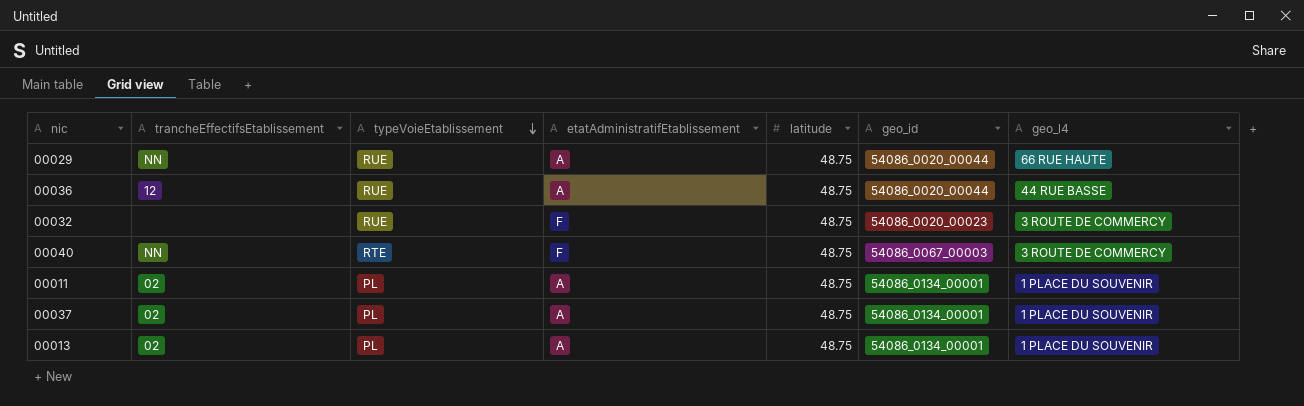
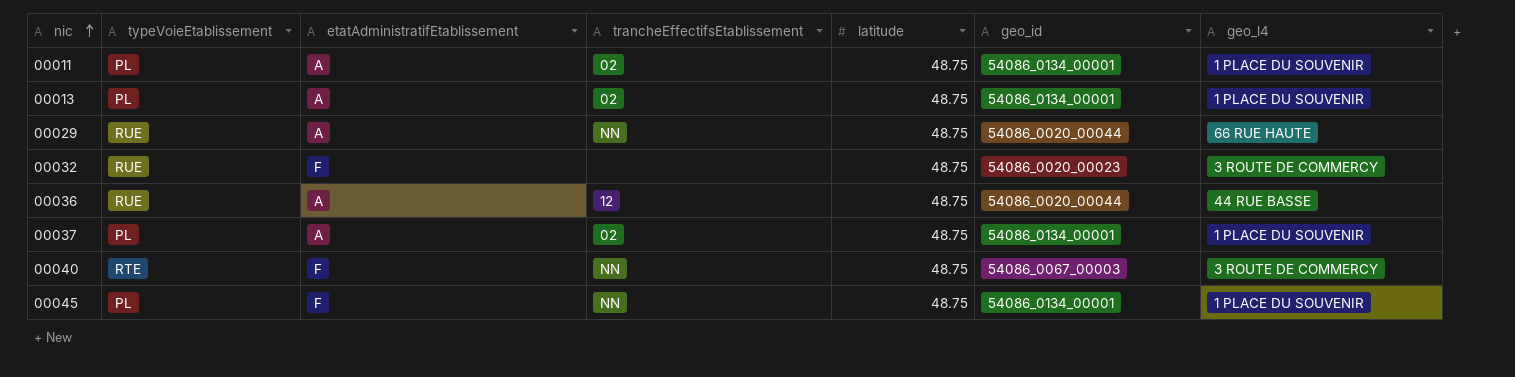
row order: typeVoieEtablissement descending -> nic ascending
column trancheEffectifsEtablissement | position: 2 -> 4
row 00045: none -> PL | F | NN | 48.75 | 54086_0134_00001 | 1 PLACE DU SOUVENIR

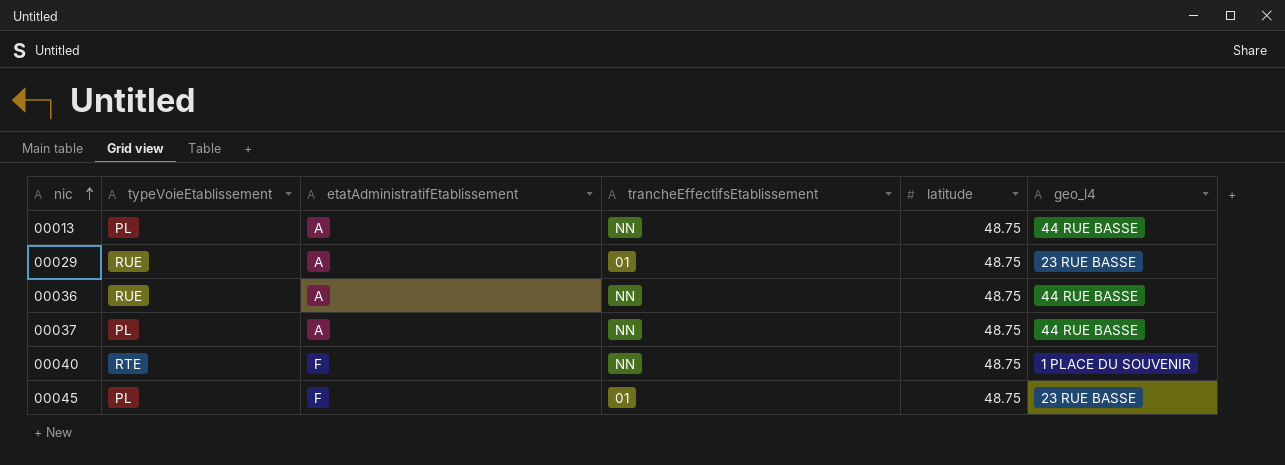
column geo_id | position: 6 -> none
row 00011: PL | A | 02 | 48.75 | 54086_0134_00001 | 1 PLACE DU SOUVENIR -> none
row 00032: RUE | F | none | 48.75 | 54086_0020_00023 | 3 ROUTE DE COMMERCY -> none
00013 | trancheEffectifsEtablissement: 02 -> NN
00013 | geo_l4: 1 PLACE DU SOUVENIR -> 44 RUE BASSE
00029 | trancheEffectifsEtablissement: NN -> 01
00029 | geo_l4: 66 RUE HAUTE -> 23 RUE BASSE
00036 | trancheEffectifsEtablissement: 12 -> NN
00037 | trancheEffectifsEtablissement: 02 -> NN
00037 | geo_l4: 1 PLACE DU SOUVENIR -> 44 RUE BASSE
00040 | geo_l4: 3 ROUTE DE COMMERCY -> 1 PLACE DU SOUVENIR
00045 | trancheEffectifsEtablissement: NN -> 01
00045 | geo_l4: 1 PLACE DU SOUVENIR -> 23 RUE BASSE

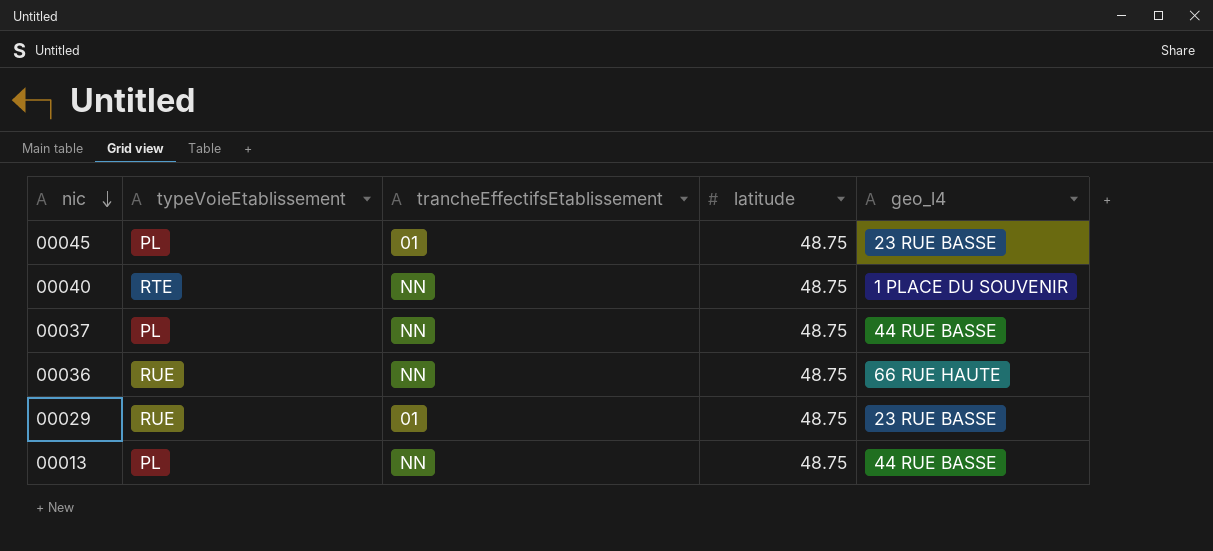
row order: nic ascending -> nic descending
column etatAdministratifEtablissement | position: 3 -> none
00036 | geo_l4: 44 RUE BASSE -> 66 RUE HAUTE

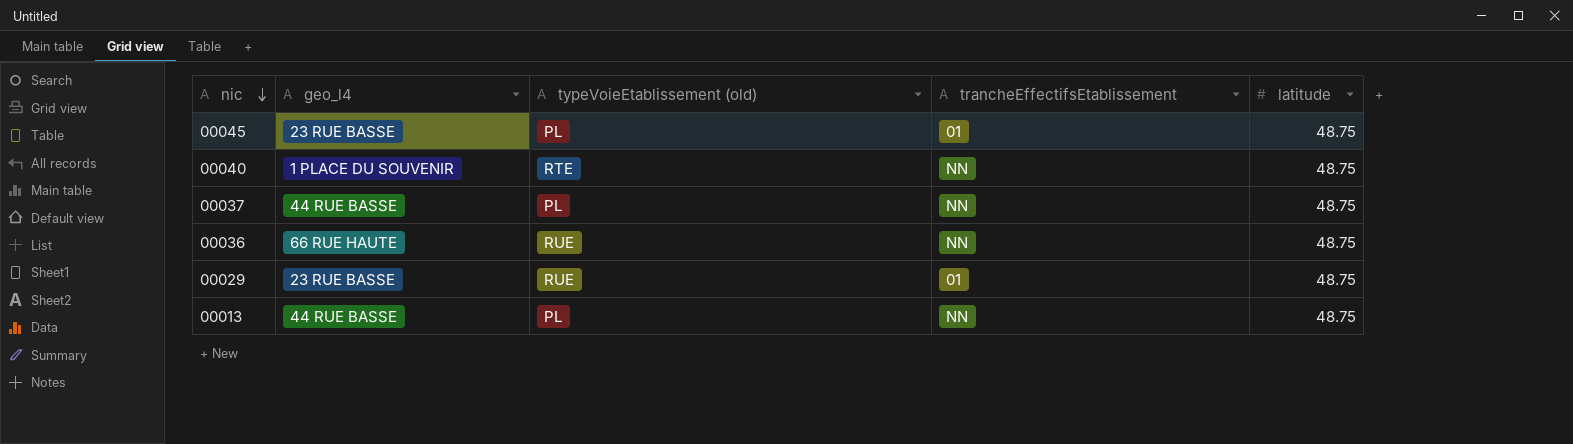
column geo_l4 | position: 5 -> 2
column name: typeVoieEtablissement -> typeVoieEtablissement (old)

